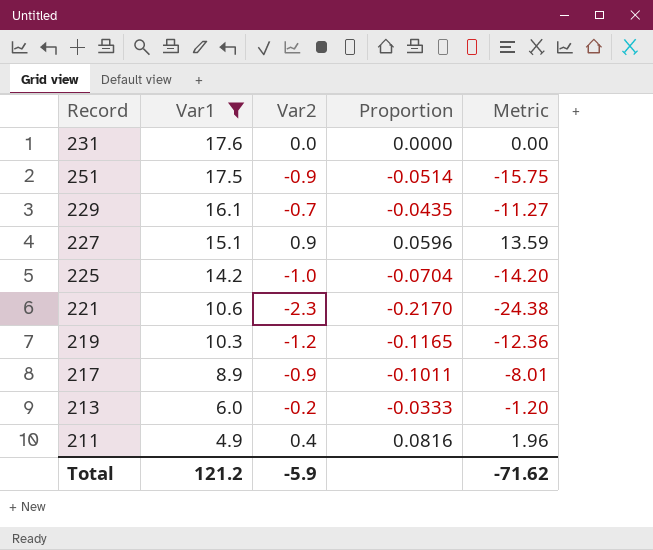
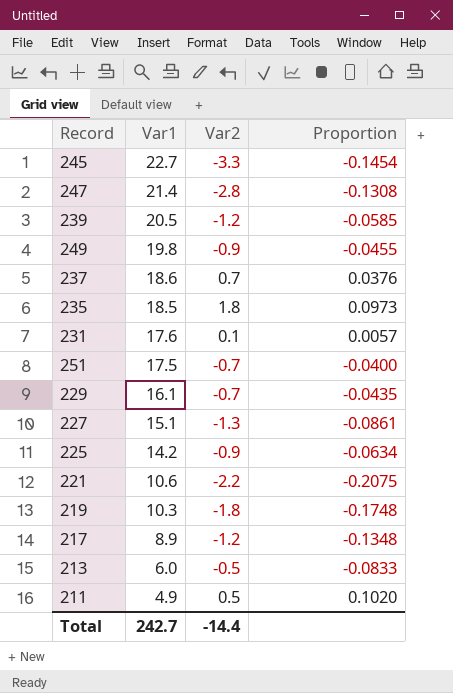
filter: Var1 <= 17.6 -> none
column Metric | formula: [Var1] * [Var2] -> none
231 | Var2: 0.0 -> 0.1
231 | Proportion: 0.0000 -> 0.0057
251 | Var2: -0.9 -> -0.7
251 | Proportion: -0.0514 -> -0.0400
227 | Var2: 0.9 -> -1.3
227 | Proportion: 0.0596 -> -0.0861
225 | Var2: -1.0 -> -0.9
225 | Proportion: -0.0704 -> -0.0634
221 | Var2: -2.3 -> -2.2
221 | Proportion: -0.2170 -> -0.2075
219 | Var2: -1.2 -> -1.8
219 | Proportion: -0.1165 -> -0.1748
217 | Var2: -0.9 -> -1.2
217 | Proportion: -0.1011 -> -0.1348
213 | Var2: -0.2 -> -0.5
213 | Proportion: -0.0333 -> -0.0833
211 | Var2: 0.4 -> 0.5
211 | Proportion: 0.0816 -> 0.1020
Total | Var1: 121.2 -> 242.7
Total | Var2: -5.9 -> -14.4

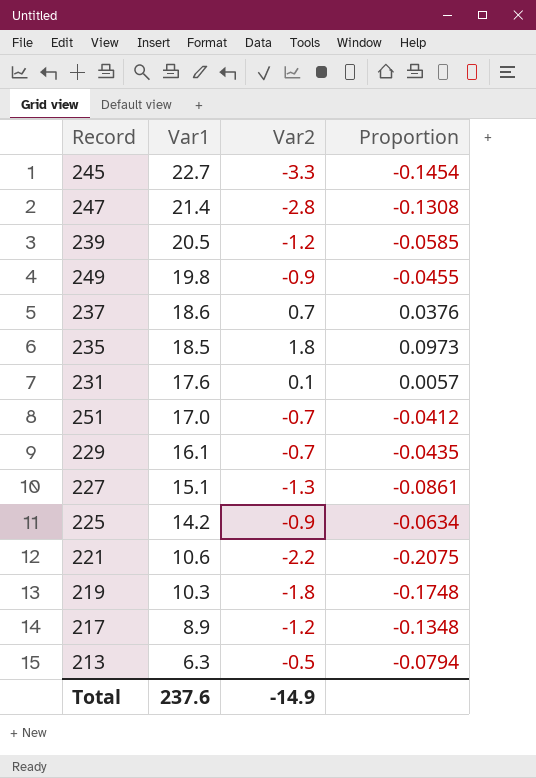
row 211: 4.9 | 0.5 | 0.1020 -> none
251 | Var1: 17.5 -> 17.0
251 | Proportion: -0.0400 -> -0.0412
213 | Var1: 6.0 -> 6.3
213 | Proportion: -0.0833 -> -0.0794
Total | Var1: 242.7 -> 237.6
Total | Var2: -14.4 -> -14.9

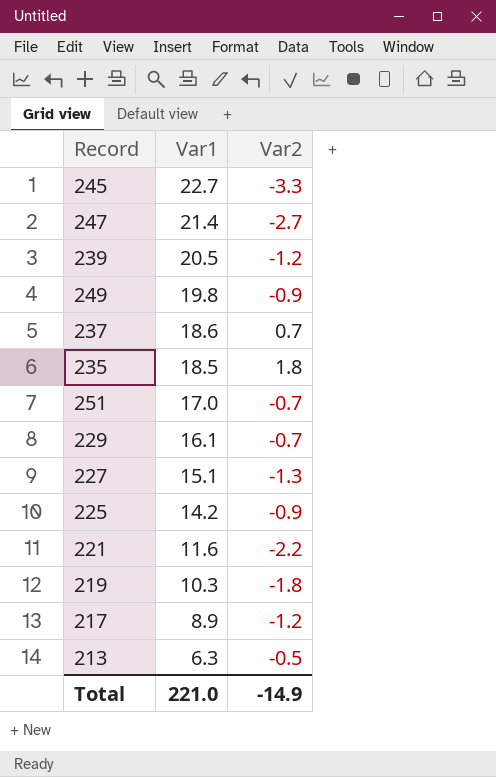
column Proportion | formula: [Var2] / [Var1] -> none
row 231: 17.6 | 0.1 | 0.0057 -> none
247 | Var2: -2.8 -> -2.7
221 | Var1: 10.6 -> 11.6
Total | Var1: 237.6 -> 221.0

